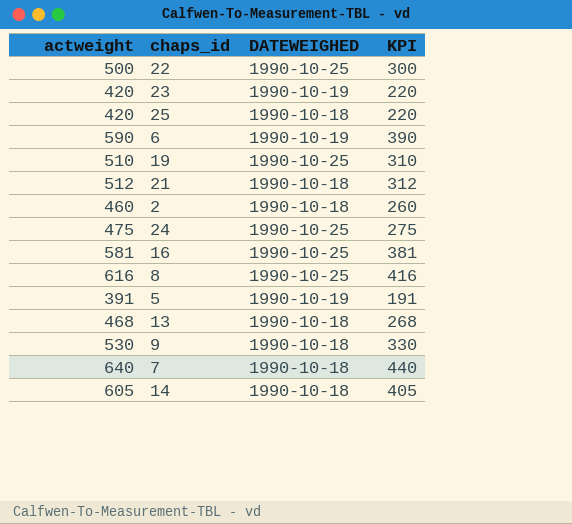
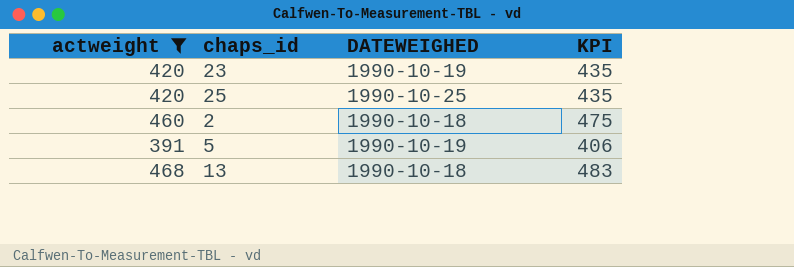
filter: none -> actweight <= 468
column KPI | formula: [actweight] - 200 -> [actweight] + 15
25 | DATEWEIGHED: 1990-10-18 -> 1990-10-25

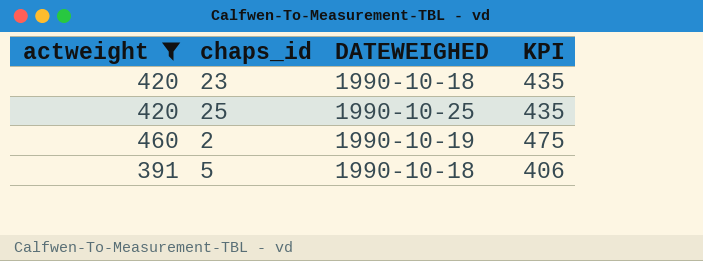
row 13: 468 | 1990-10-18 | 483 -> none
23 | DATEWEIGHED: 1990-10-19 -> 1990-10-18
2 | DATEWEIGHED: 1990-10-18 -> 1990-10-19
5 | DATEWEIGHED: 1990-10-19 -> 1990-10-18

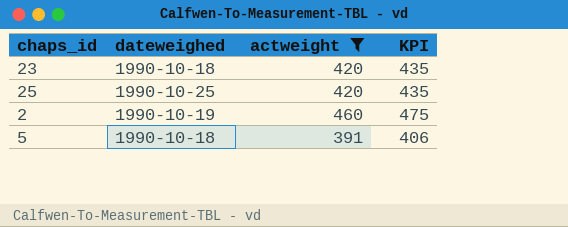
column name: DATEWEIGHED -> dateweighed
column actweight | position: 1 -> 3

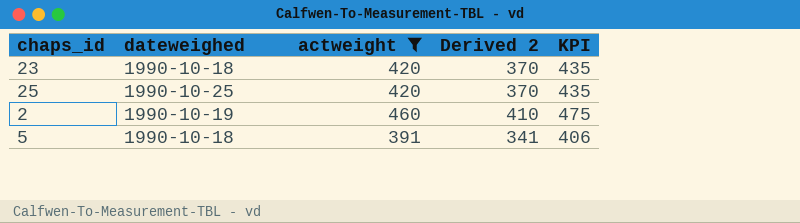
column Derived 2 | formula: none -> [actweight] - 50

